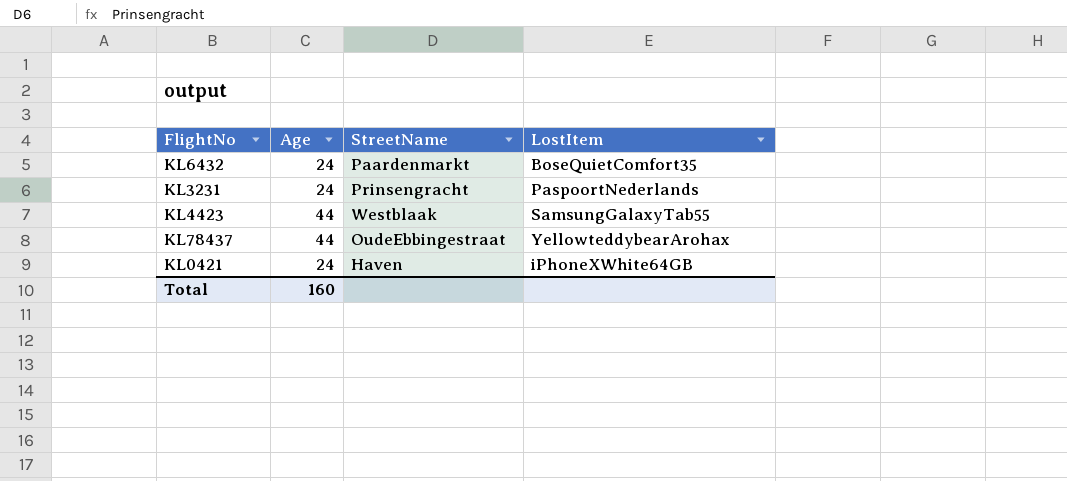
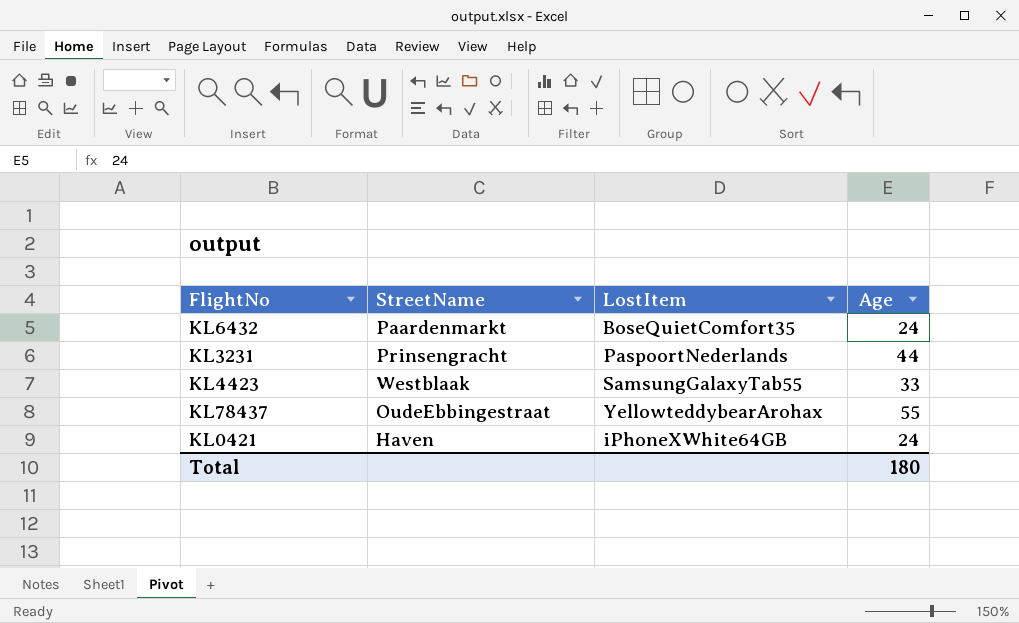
column Age | position: 2 -> 4
KL3231 | Age: 24 -> 44
KL4423 | Age: 44 -> 33
KL78437 | Age: 44 -> 55
Total | Age: 160 -> 180

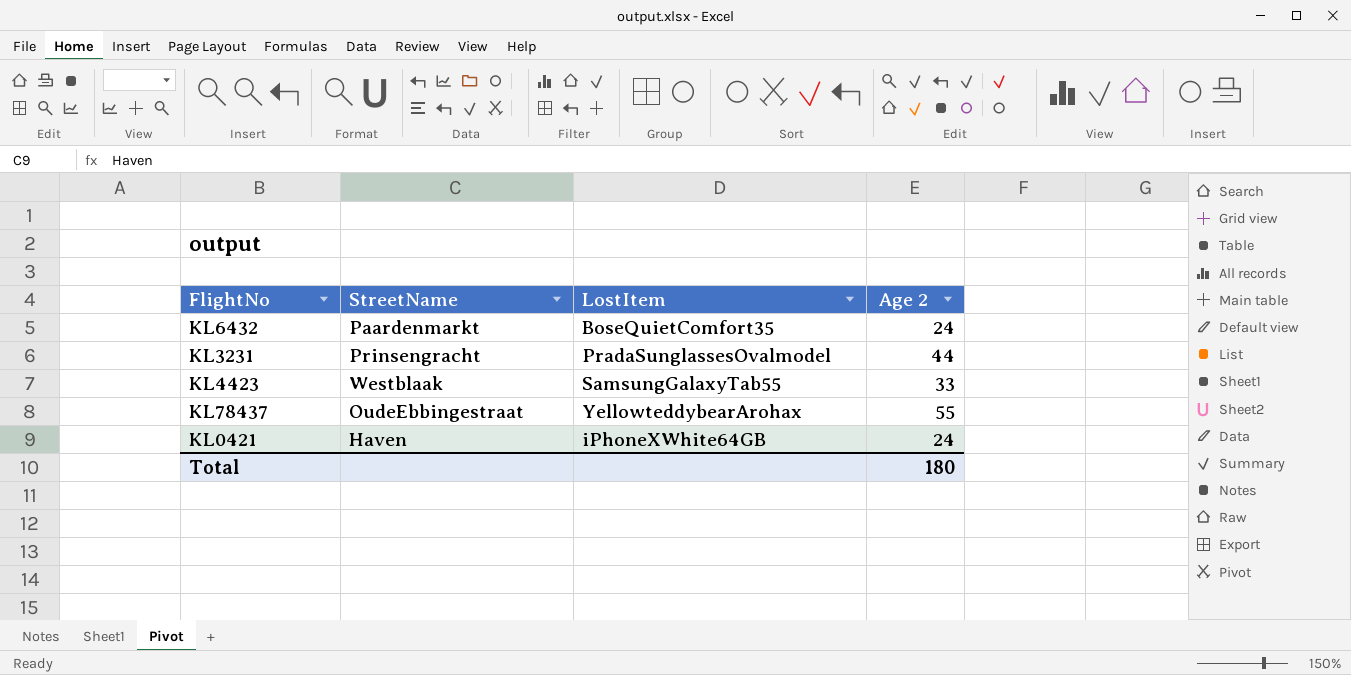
column name: Age -> Age 2
KL3231 | LostItem: PaspoortNederlands -> PradaSunglassesOvalmodel

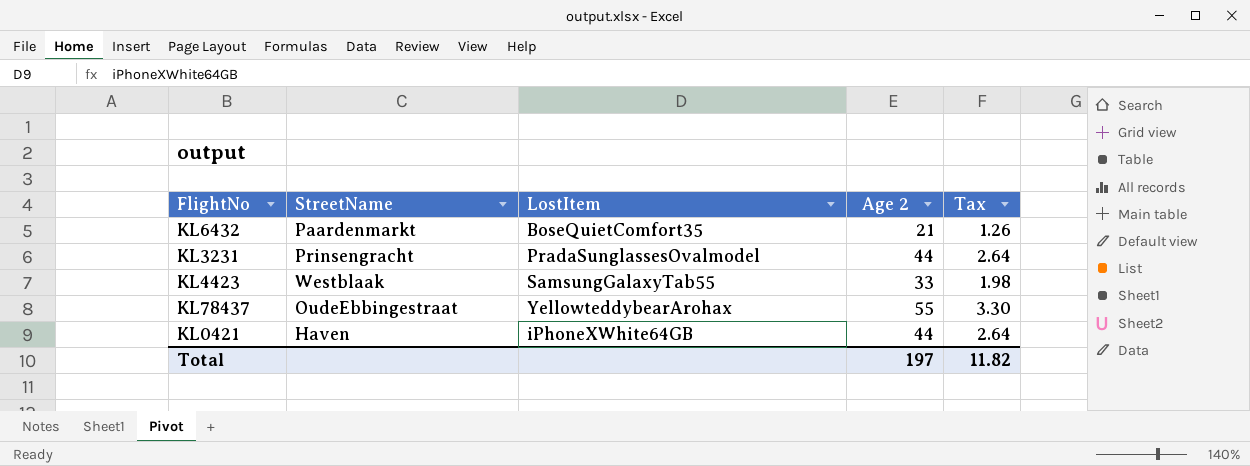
column Tax | formula: none -> [Age 2] * 0.06
KL6432 | Age 2: 24 -> 21
KL0421 | Age 2: 24 -> 44
Total | Age 2: 180 -> 197

